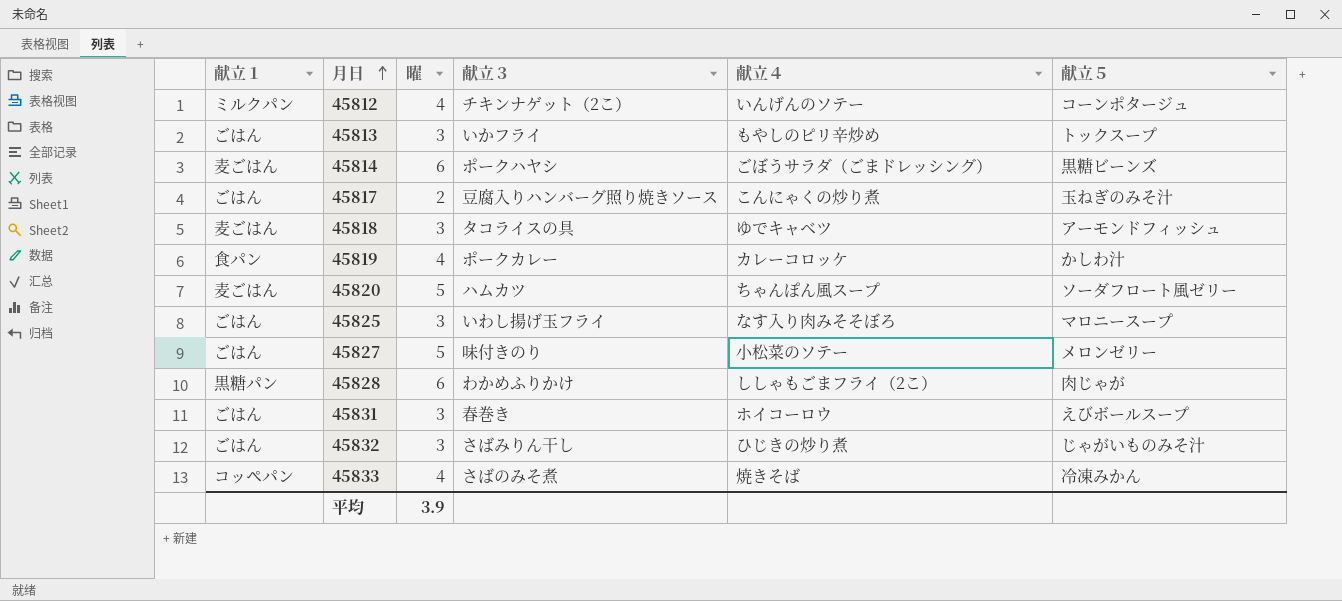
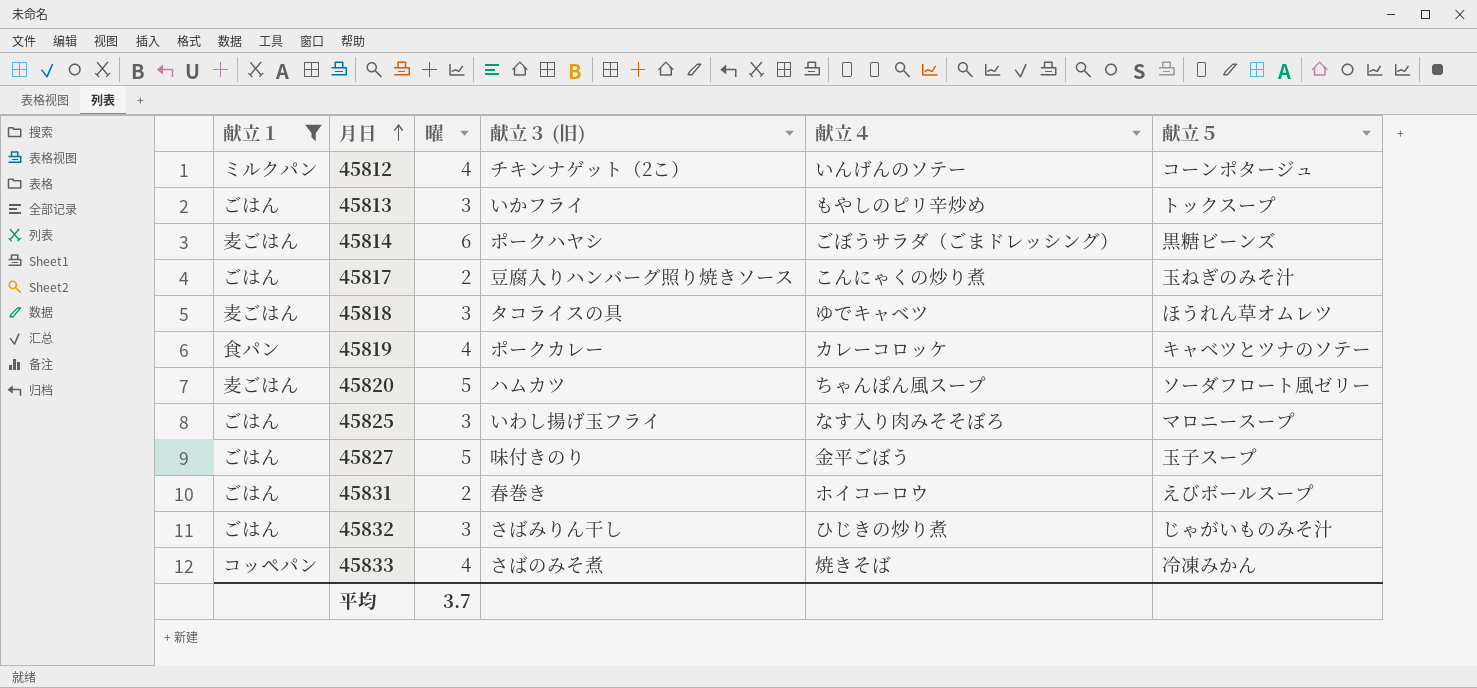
filter: none -> 献立１ != 黒糖パン
column name: 献立３ -> 献立３ (旧)
45818 | 献立５: アーモンドフィッシュ -> ほうれん草オムレツ
45819 | 献立５: かしわ汁 -> キャベツとツナのソテー
45827 | 献立４: 小松菜のソテー -> 金平ごぼう
45827 | 献立５: メロンゼリー -> 玉子スープ
45831 | 曜: 3 -> 2
平均 | 曜: 3.9 -> 3.7

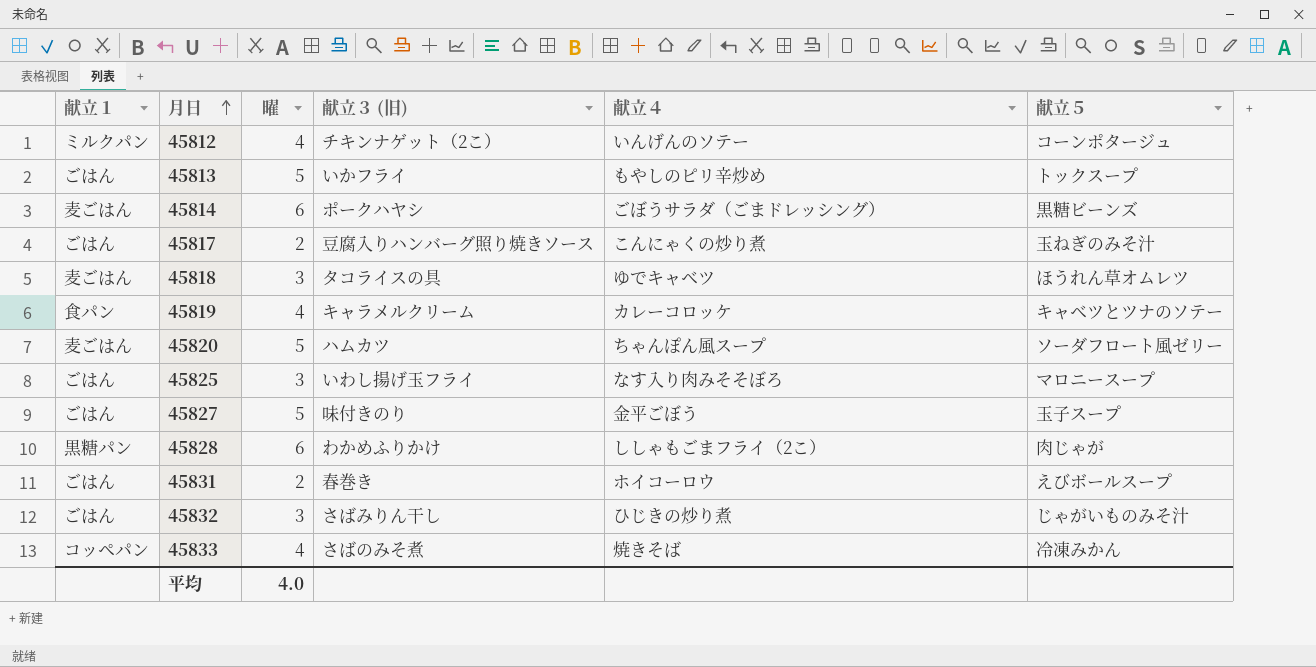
filter: 献立１ != 黒糖パン -> none
45813 | 曜: 3 -> 5
45819 | 献立３ (旧): ポークカレー -> キャラメルクリーム
平均 | 曜: 3.7 -> 4.0

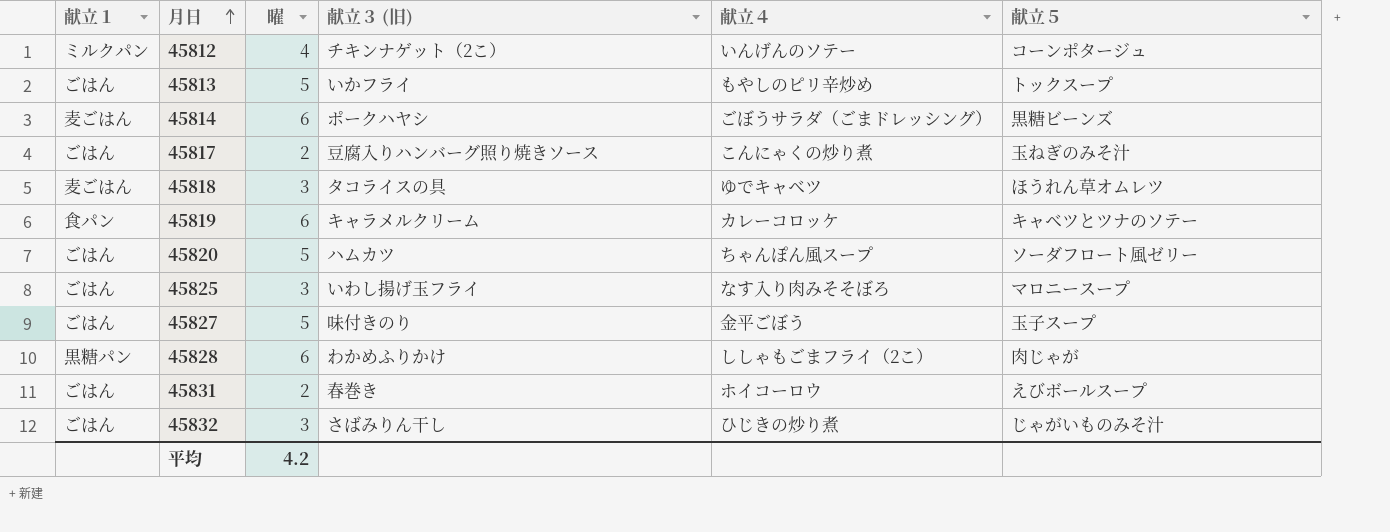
row 45833: コッペパン | 4 | さばのみそ煮 | 焼きそば | 冷凍みかん -> none
45819 | 曜: 4 -> 6
45820 | 献立１: 麦ごはん -> ごはん
平均 | 曜: 4.0 -> 4.2

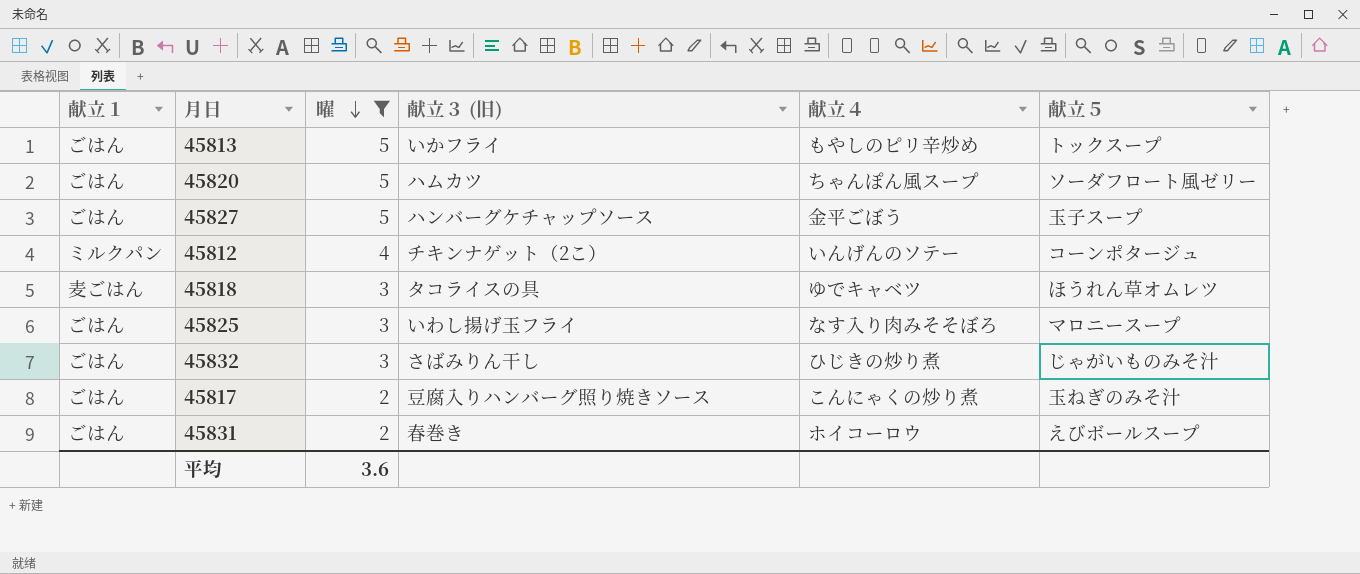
filter: none -> 曜 != 6
row order: 月日 ascending -> 曜 descending
45827 | 献立３ (旧): 味付きのり -> ハンバーグケチャップソース
平均 | 曜: 4.2 -> 3.6

